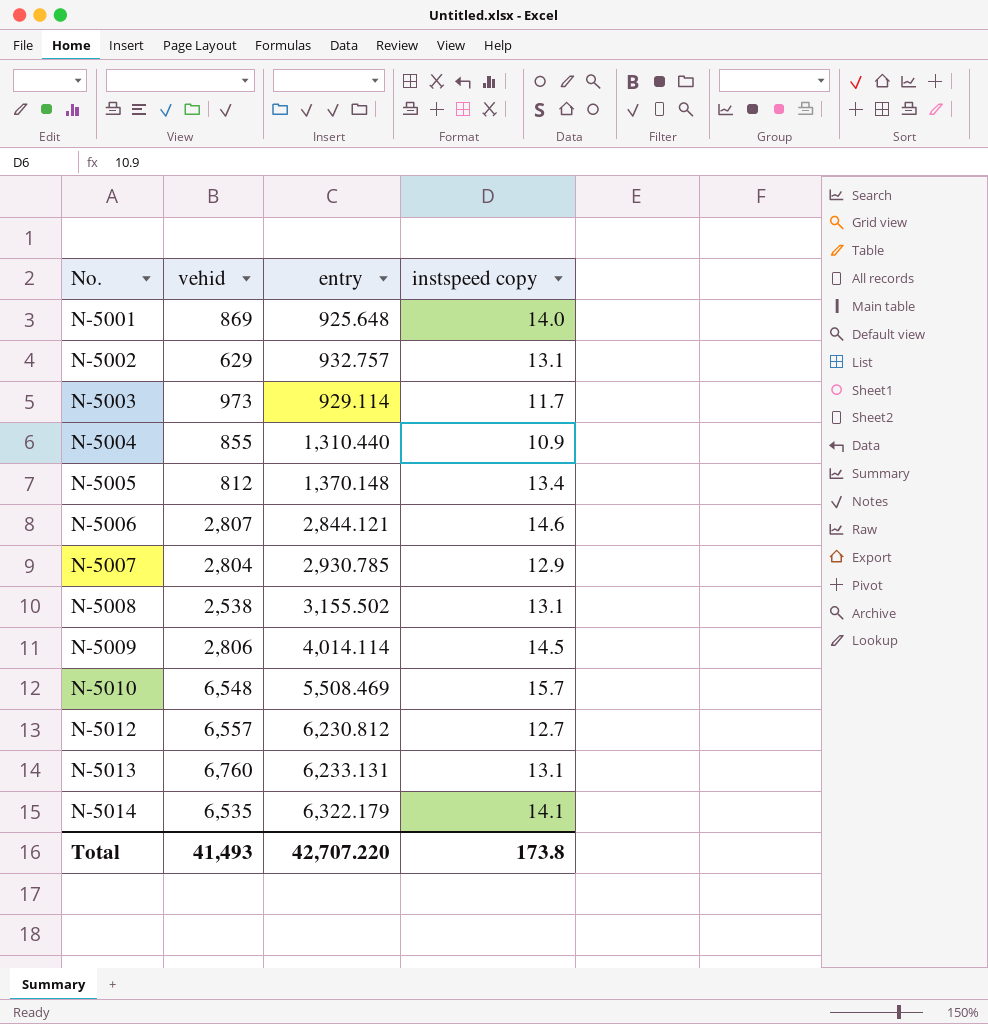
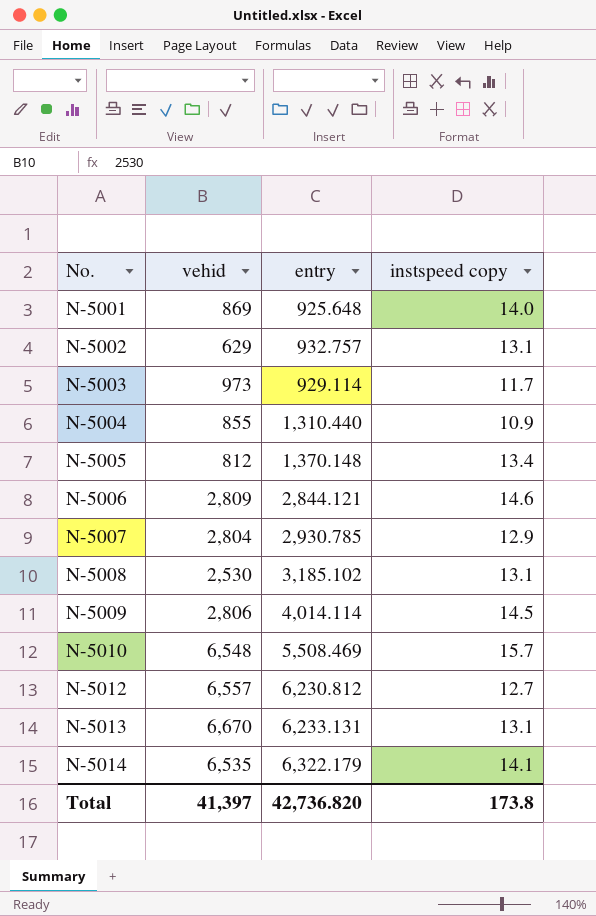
N-5006 | vehid: 2,807 -> 2,809
N-5008 | vehid: 2,538 -> 2,530
N-5008 | entry: 3,155.502 -> 3,185.102
N-5013 | vehid: 6,760 -> 6,670
Total | vehid: 41,493 -> 41,397
Total | entry: 42,707.220 -> 42,736.820

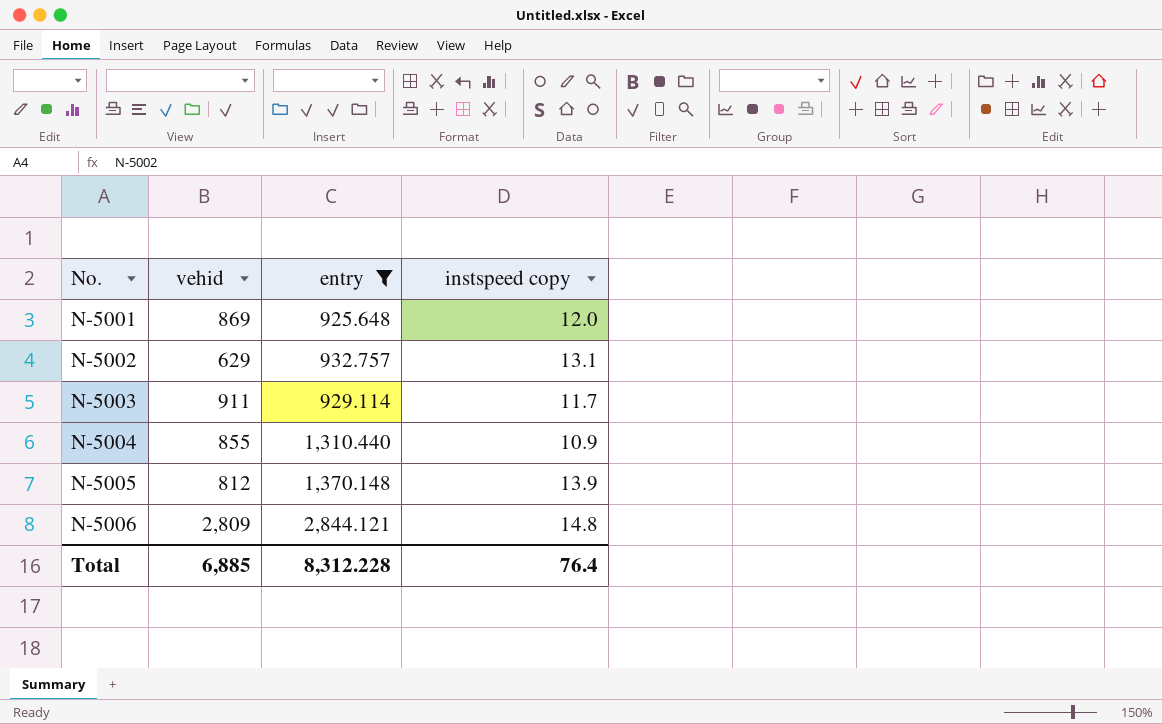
filter: none -> entry <= 2,844.121
N-5001 | instspeed copy: 14.0 -> 12.0
N-5003 | vehid: 973 -> 911
N-5005 | instspeed copy: 13.4 -> 13.9
N-5006 | instspeed copy: 14.6 -> 14.8
Total | vehid: 41,397 -> 6,885
Total | entry: 42,736.820 -> 8,312.228
Total | instspeed copy: 173.8 -> 76.4

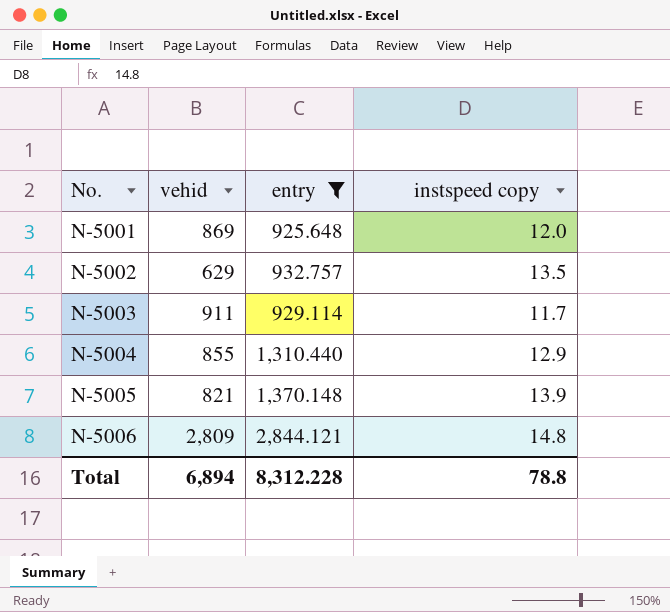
N-5002 | instspeed copy: 13.1 -> 13.5
N-5004 | instspeed copy: 10.9 -> 12.9
N-5005 | vehid: 812 -> 821
Total | vehid: 6,885 -> 6,894
Total | instspeed copy: 76.4 -> 78.8

